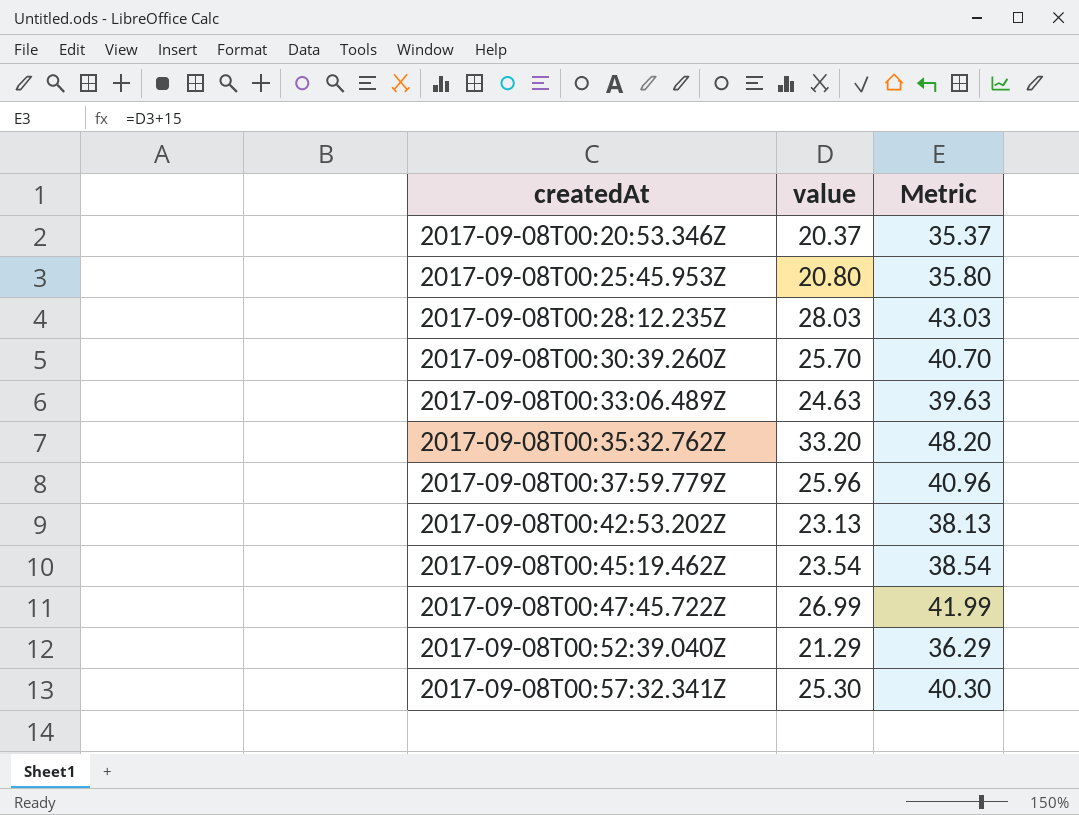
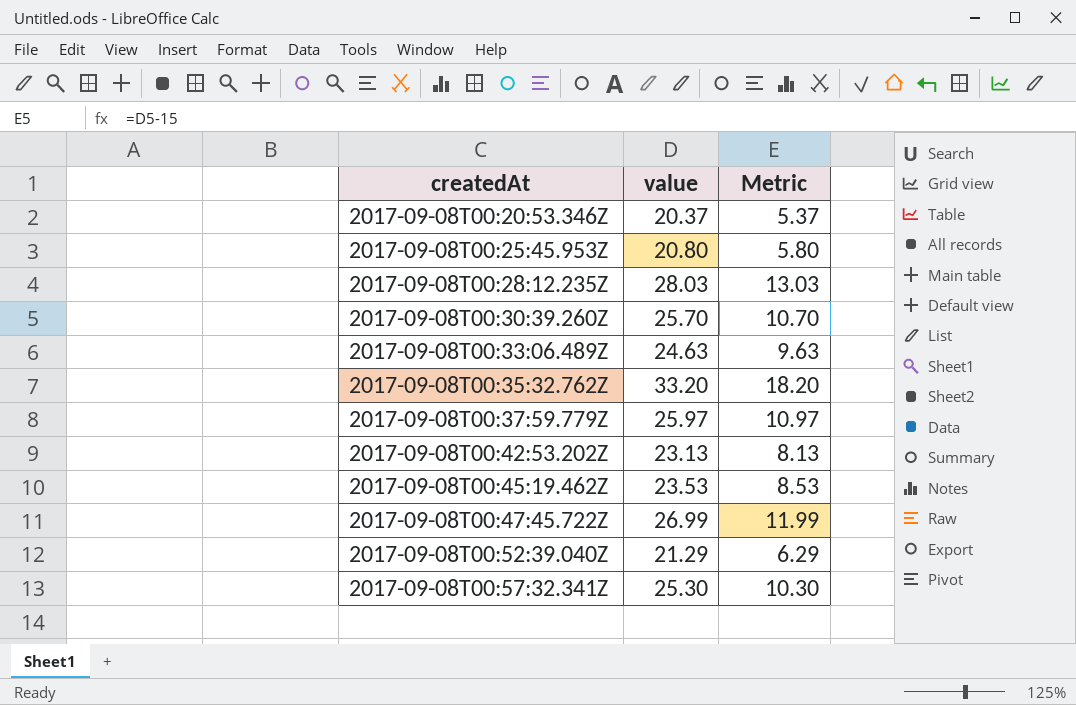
column Metric | formula: [value] + 15 -> [value] - 15
2017-09-08T00:37:59.779Z | value: 25.96 -> 25.97
2017-09-08T00:45:19.462Z | value: 23.54 -> 23.53

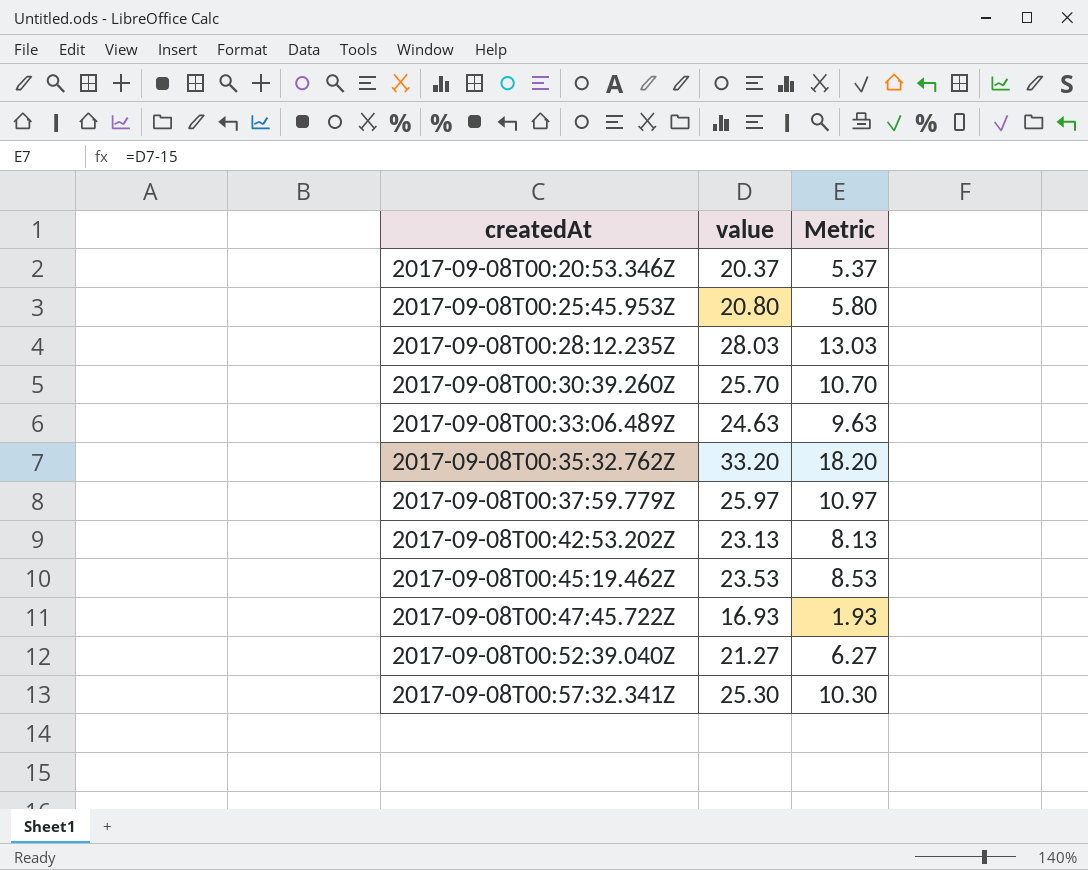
2017-09-08T00:47:45.722Z | value: 26.99 -> 16.93
2017-09-08T00:47:45.722Z | Metric: 11.99 -> 1.93
2017-09-08T00:52:39.040Z | value: 21.29 -> 21.27
2017-09-08T00:52:39.040Z | Metric: 6.29 -> 6.27

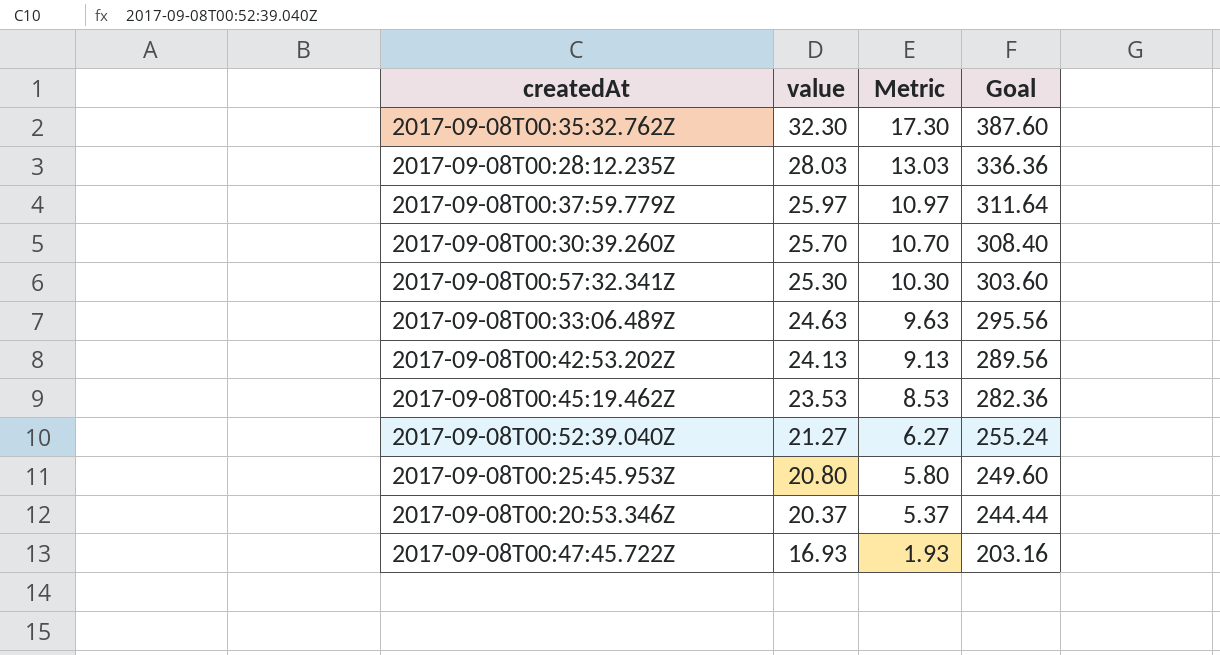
row order: createdAt ascending -> value descending
column Goal | formula: none -> [value] * 12
2017-09-08T00:35:32.762Z | value: 33.20 -> 32.30
2017-09-08T00:35:32.762Z | Metric: 18.20 -> 17.30
2017-09-08T00:42:53.202Z | value: 23.13 -> 24.13
2017-09-08T00:42:53.202Z | Metric: 8.13 -> 9.13

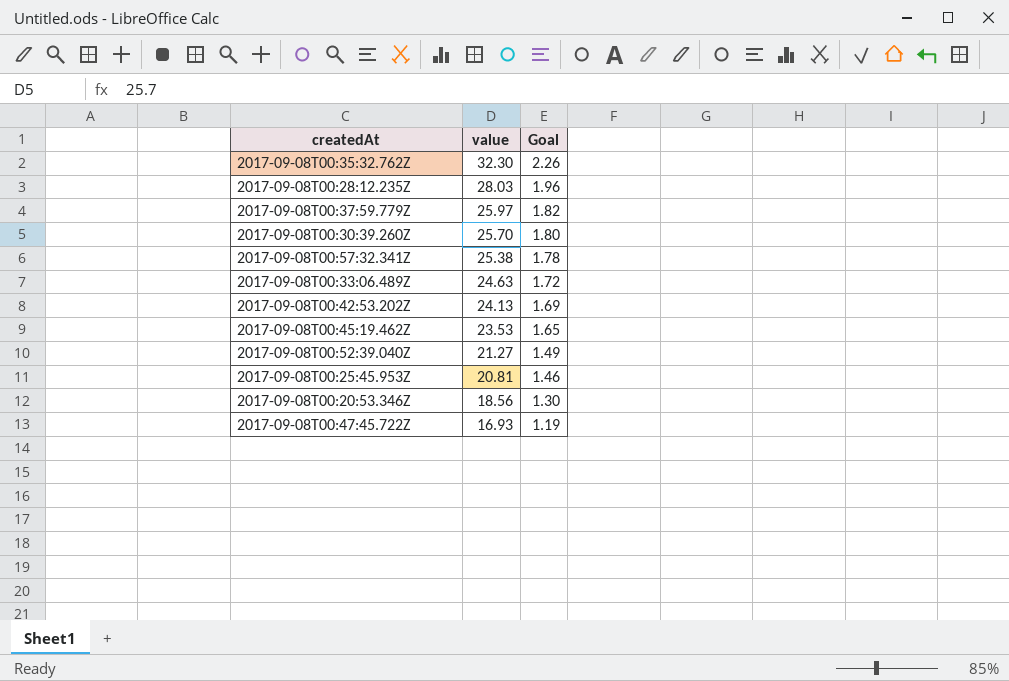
column Metric | formula: [value] - 15 -> none
column Goal | formula: [value] * 12 -> [value] * 0.07
2017-09-08T00:57:32.341Z | value: 25.30 -> 25.38
2017-09-08T00:25:45.953Z | value: 20.80 -> 20.81
2017-09-08T00:20:53.346Z | value: 20.37 -> 18.56

